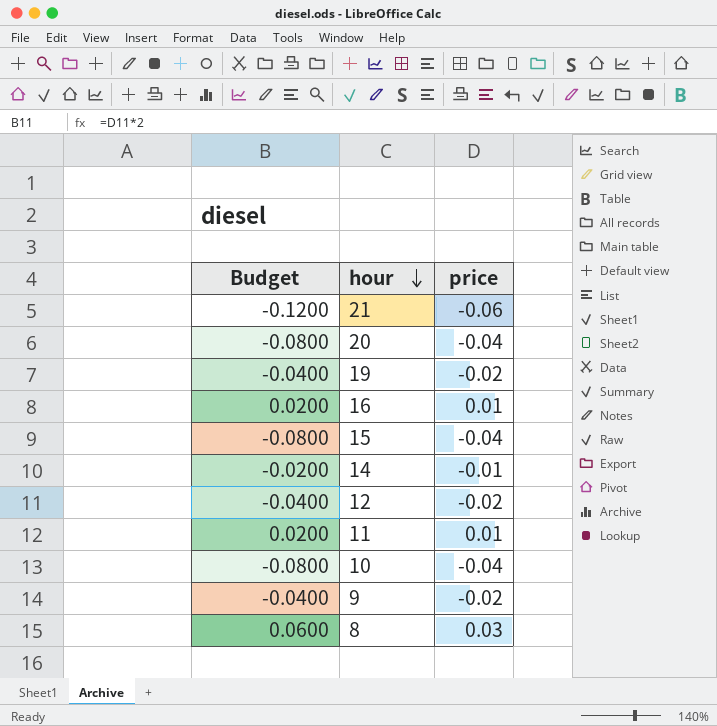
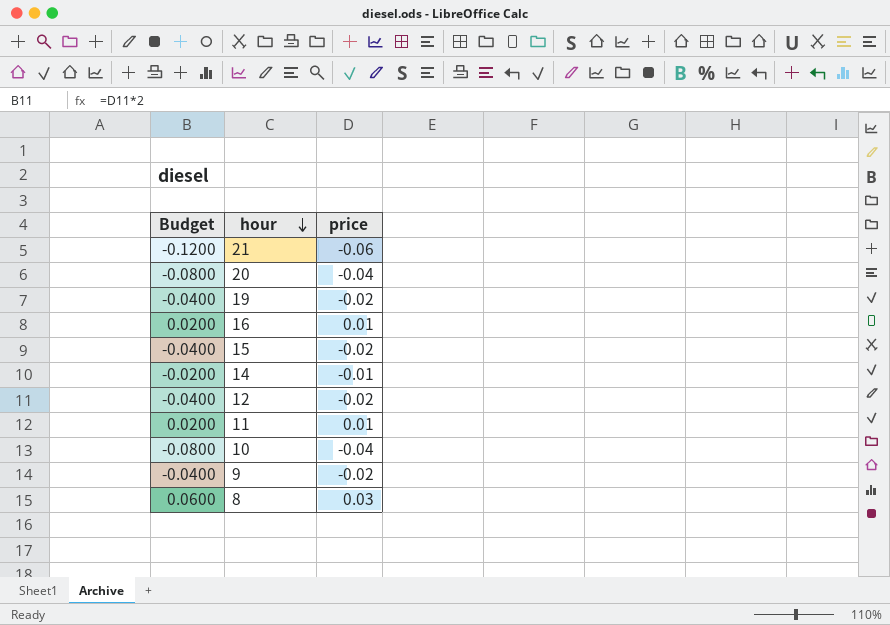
15 | Budget: -0.0800 -> -0.0400
15 | price: -0.04 -> -0.02

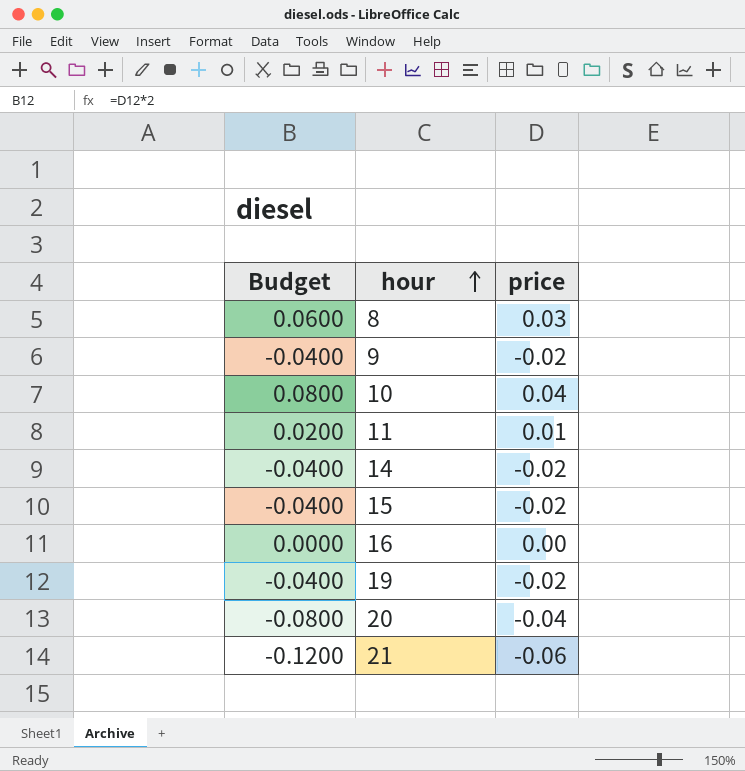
row order: hour descending -> hour ascending
row 12: -0.0400 | -0.02 -> none
10 | Budget: -0.0800 -> 0.0800
10 | price: -0.04 -> 0.04
14 | Budget: -0.0200 -> -0.0400
14 | price: -0.01 -> -0.02
16 | Budget: 0.0200 -> 0.0000
16 | price: 0.01 -> 0.00

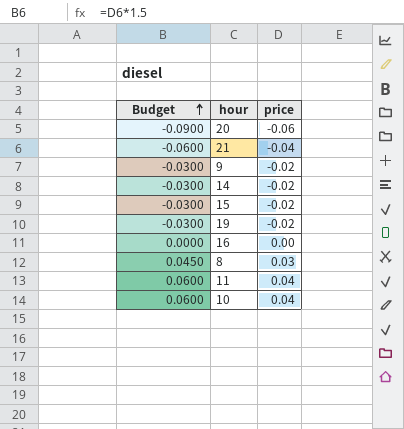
row order: hour ascending -> Budget ascending
column Budget | formula: [price] * 2 -> [price] * 1.5
20 | price: -0.04 -> -0.06
21 | price: -0.06 -> -0.04
11 | price: 0.01 -> 0.04

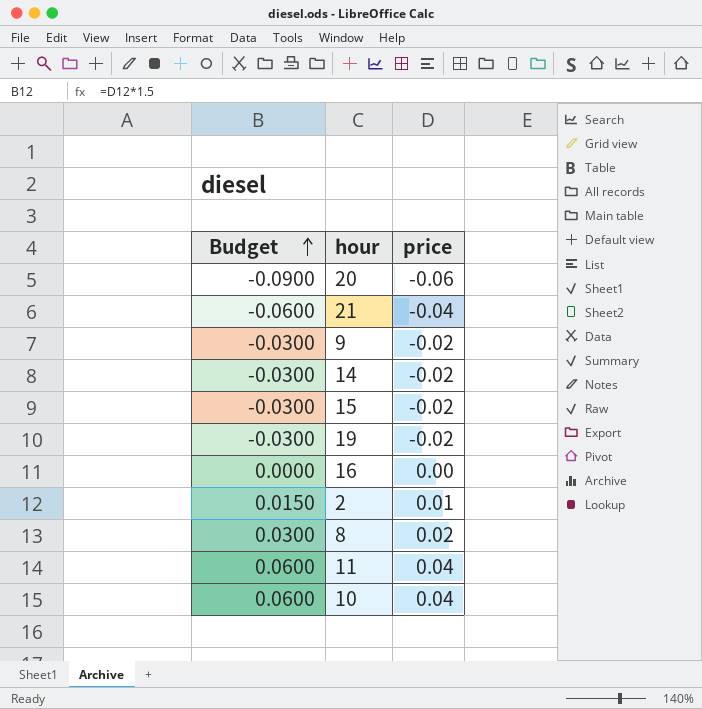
row 2: none -> 0.0150 | 0.01
8 | Budget: 0.0450 -> 0.0300
8 | price: 0.03 -> 0.02

